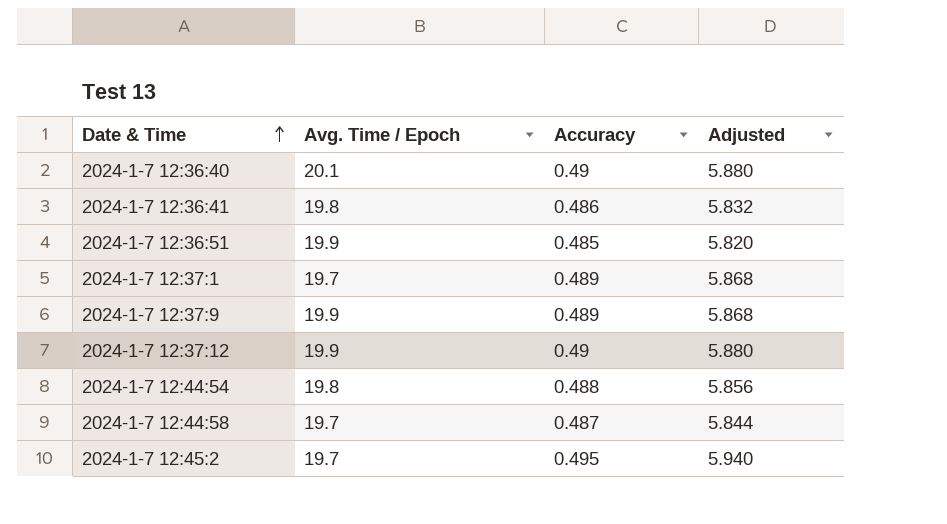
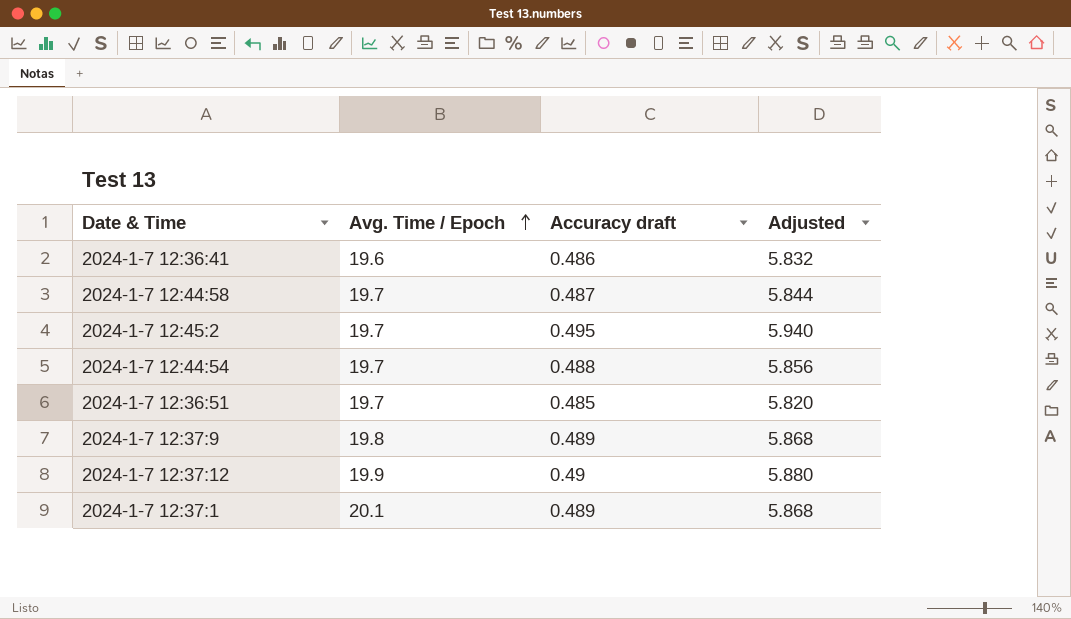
row order: Date & Time ascending -> Avg. Time / Epoch ascending
column name: Accuracy -> Accuracy draft
row 2024-1-7 12:36:40: 20.1 | 0.49 | 5.880 -> none
2024-1-7 12:36:41 | Avg. Time / Epoch: 19.8 -> 19.6
2024-1-7 12:44:54 | Avg. Time / Epoch: 19.8 -> 19.7
2024-1-7 12:36:51 | Avg. Time / Epoch: 19.9 -> 19.7
2024-1-7 12:37:9 | Avg. Time / Epoch: 19.9 -> 19.8
2024-1-7 12:37:1 | Avg. Time / Epoch: 19.7 -> 20.1

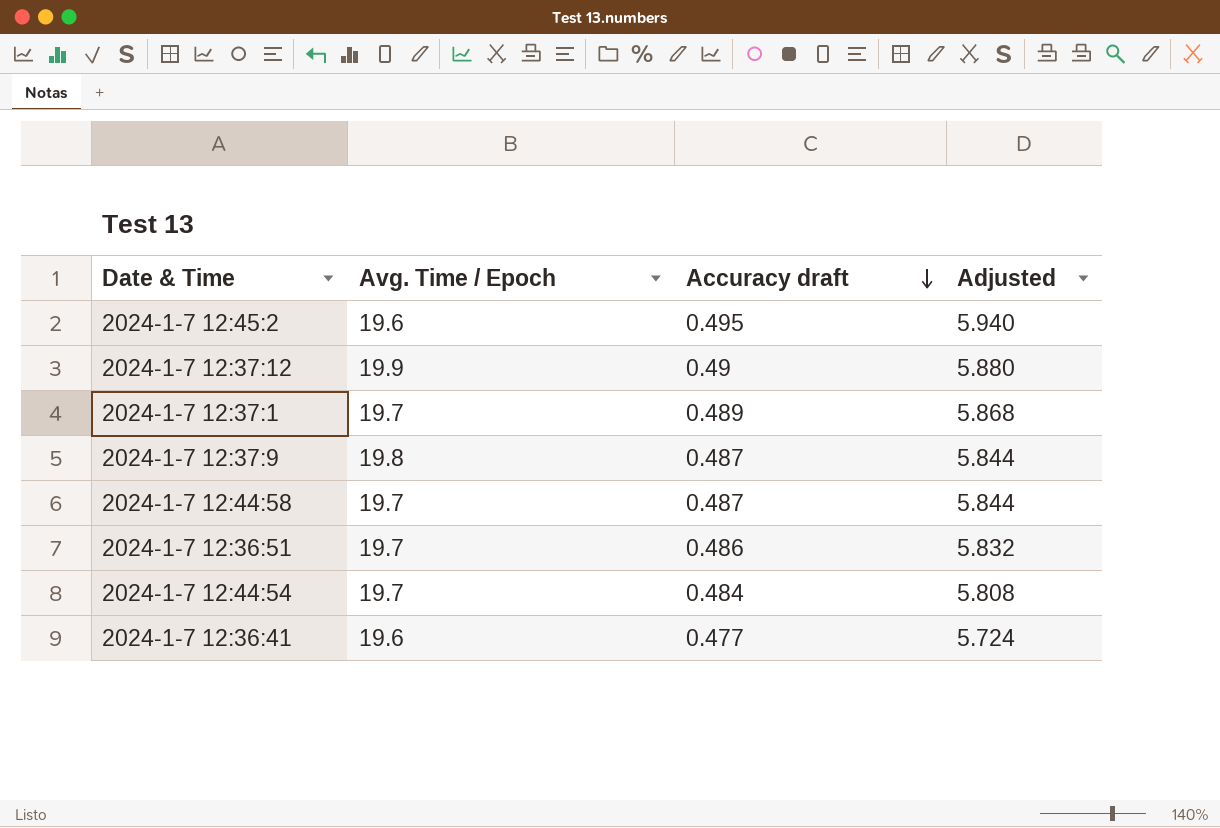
row order: Avg. Time / Epoch ascending -> Accuracy draft descending
2024-1-7 12:45:2 | Avg. Time / Epoch: 19.7 -> 19.6
2024-1-7 12:37:1 | Avg. Time / Epoch: 20.1 -> 19.7
2024-1-7 12:37:9 | Accuracy draft: 0.489 -> 0.487
2024-1-7 12:37:9 | Adjusted: 5.868 -> 5.844
2024-1-7 12:36:51 | Accuracy draft: 0.485 -> 0.486
2024-1-7 12:36:51 | Adjusted: 5.820 -> 5.832
2024-1-7 12:44:54 | Accuracy draft: 0.488 -> 0.484
2024-1-7 12:44:54 | Adjusted: 5.856 -> 5.808
2024-1-7 12:36:41 | Accuracy draft: 0.486 -> 0.477
2024-1-7 12:36:41 | Adjusted: 5.832 -> 5.724

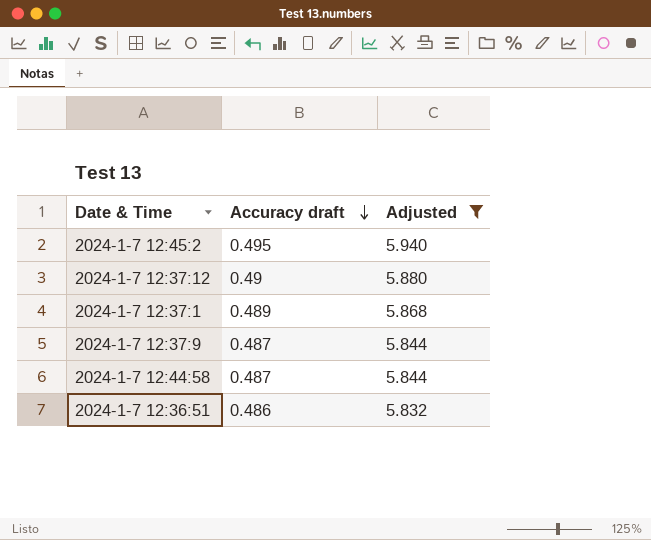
filter: none -> Adjusted >= 5.832
column Avg. Time / Epoch | position: 2 -> none

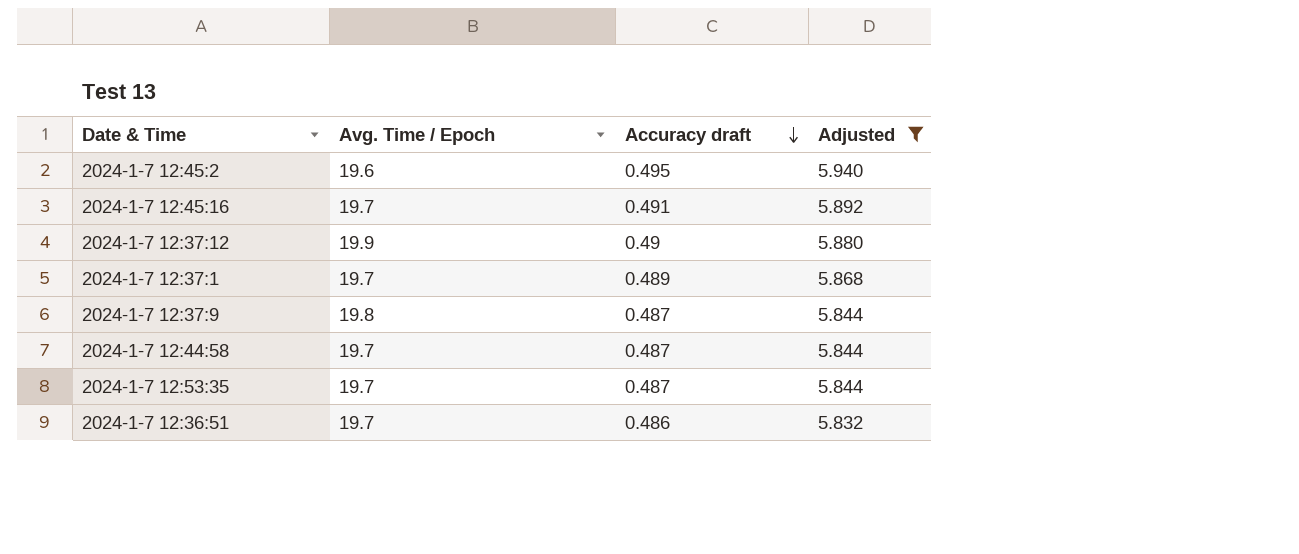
column Avg. Time / Epoch | position: none -> 2
row 2024-1-7 12:45:16: none -> 19.7 | 0.491 | 5.892
row 2024-1-7 12:53:35: none -> 19.7 | 0.487 | 5.844

